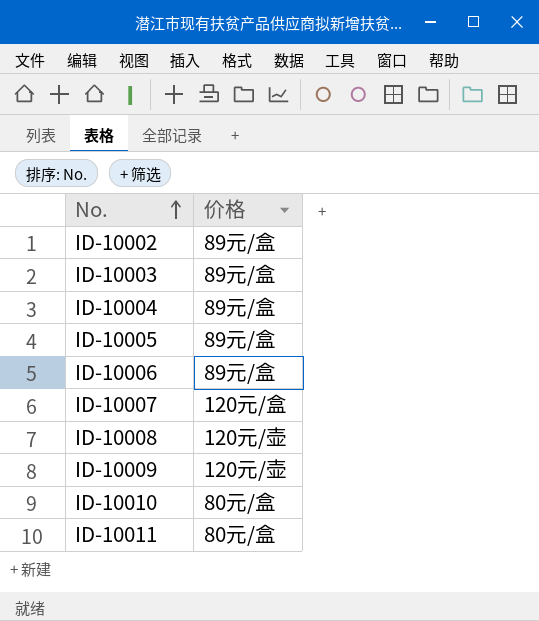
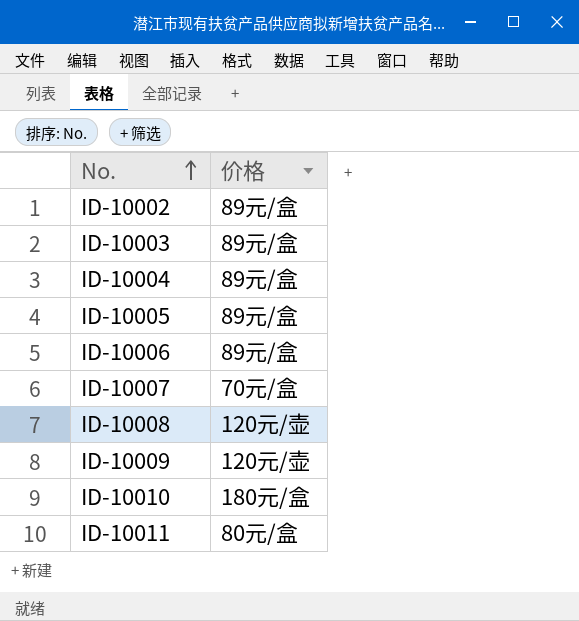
ID-10007 | 价格: 120元/盒 -> 70元/盒
ID-10010 | 价格: 80元/盒 -> 180元/盒

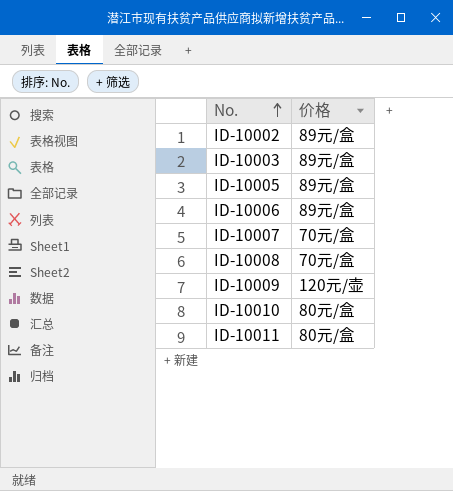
row ID-10004: 89元/盒 -> none
ID-10008 | 价格: 120元/壶 -> 70元/盒
ID-10010 | 价格: 180元/盒 -> 80元/盒

